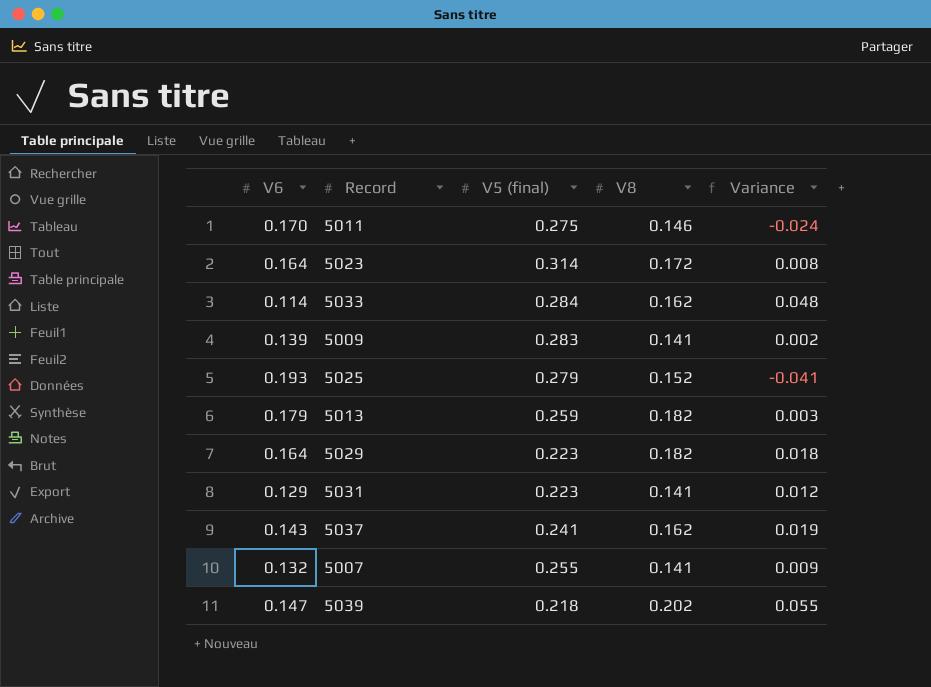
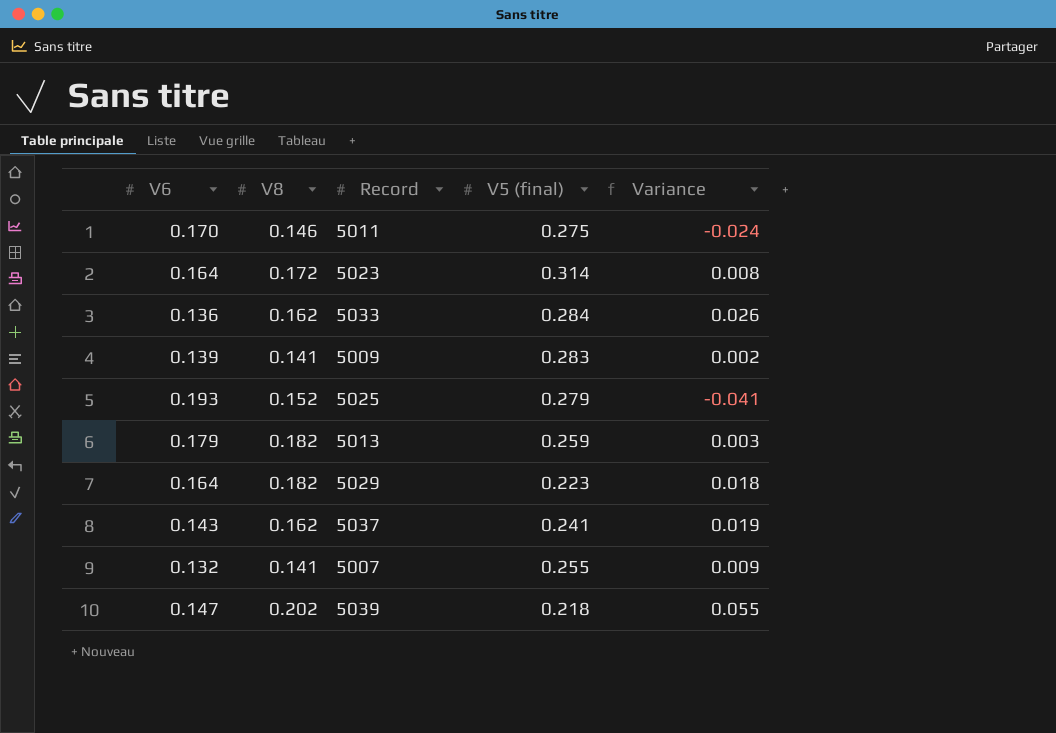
column V8 | position: 4 -> 2
row 5031: 0.129 | 0.223 | 0.141 | 0.012 -> none
5033 | V6: 0.114 -> 0.136
5033 | Variance: 0.048 -> 0.026

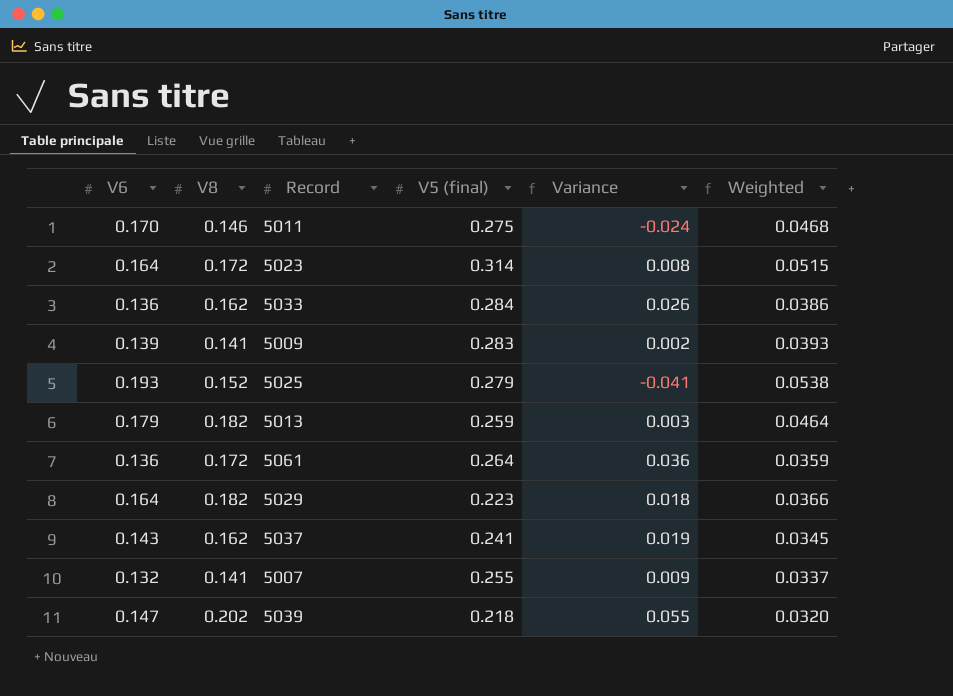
column Weighted | formula: none -> [V6] * [V5 (final)]
row 5061: none -> 0.136 | 0.172 | 0.264 | 0.036 | 0.0359

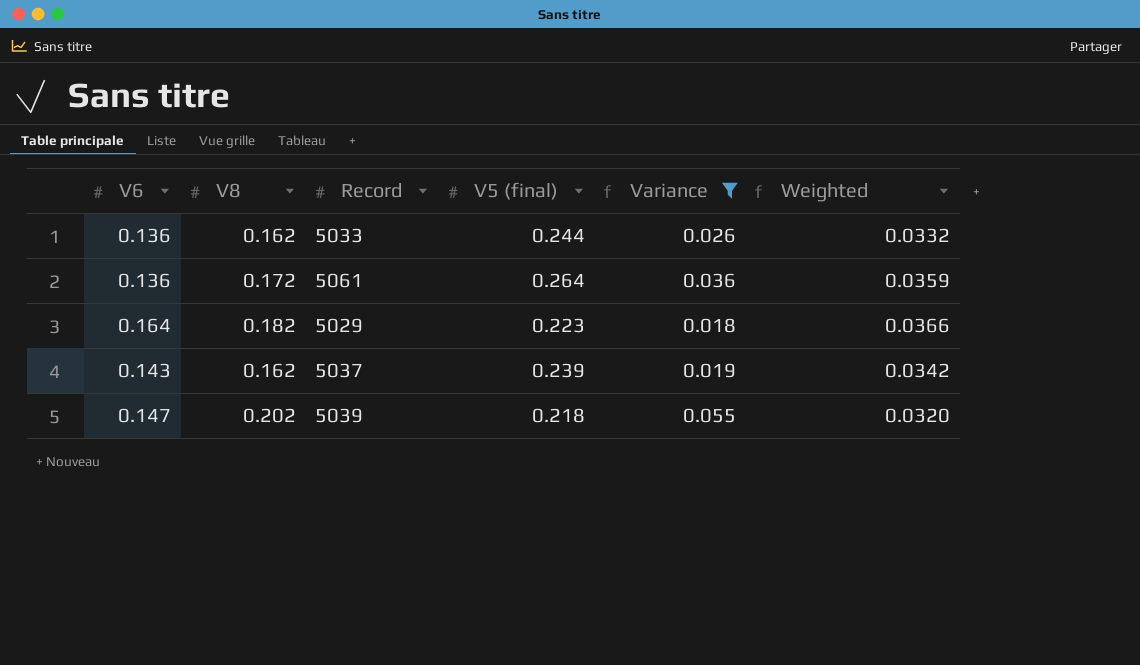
filter: none -> Variance >= 0.018
5033 | V5 (final): 0.284 -> 0.244
5033 | Weighted: 0.0386 -> 0.0332
5037 | V5 (final): 0.241 -> 0.239
5037 | Weighted: 0.0345 -> 0.0342

